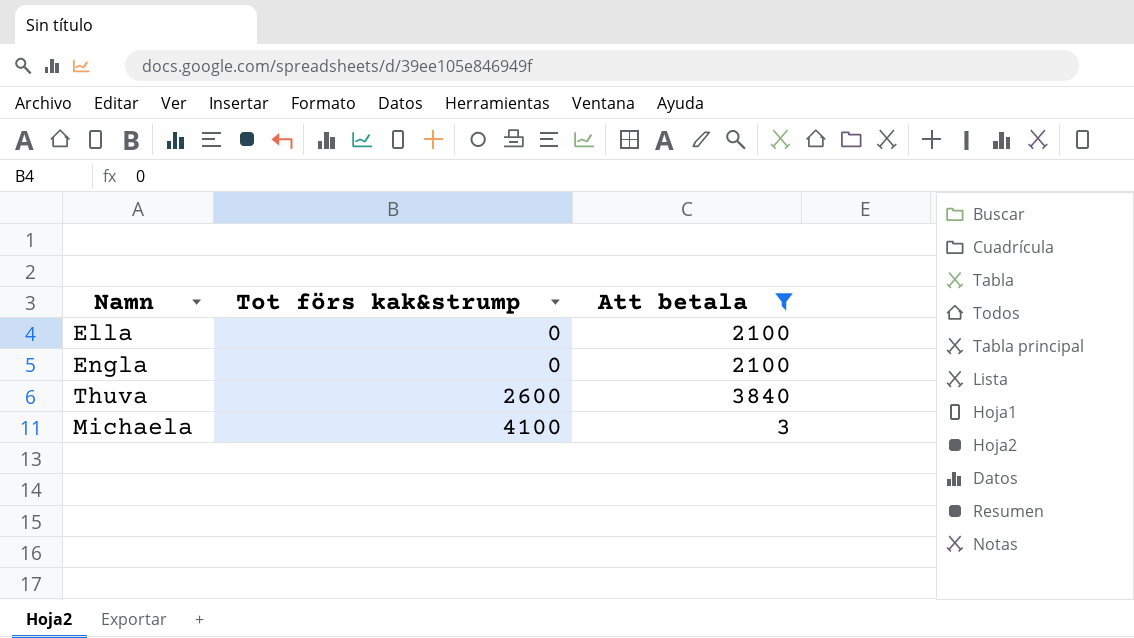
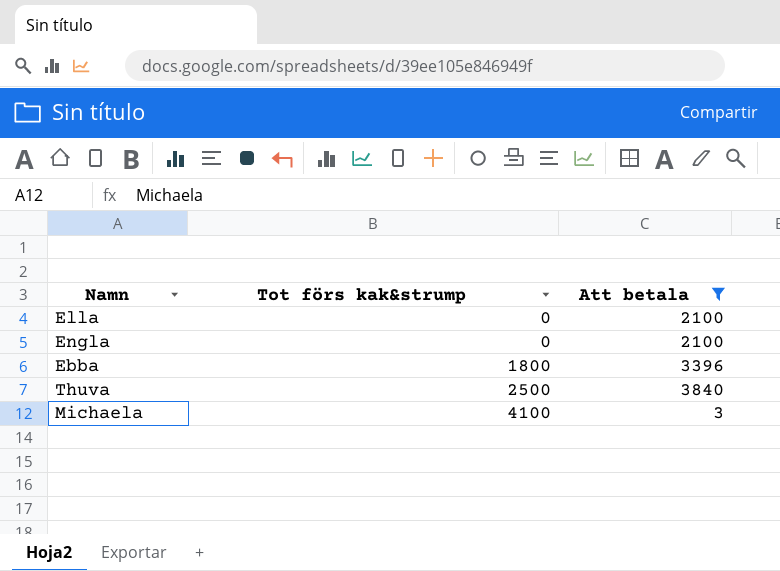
row Ebba: none -> 1800 | 3396
Thuva | Tot förs kak&strump: 2600 -> 2500

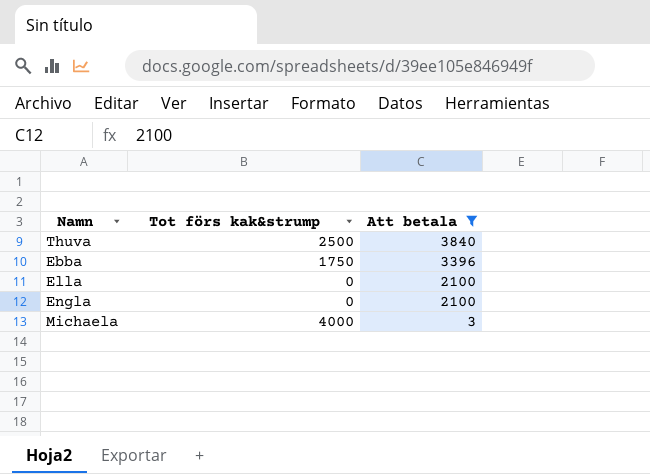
row order: Tot förs kak&strump ascending -> Att betala descending
Ebba | Tot förs kak&strump: 1800 -> 1750
Michaela | Tot förs kak&strump: 4100 -> 4000

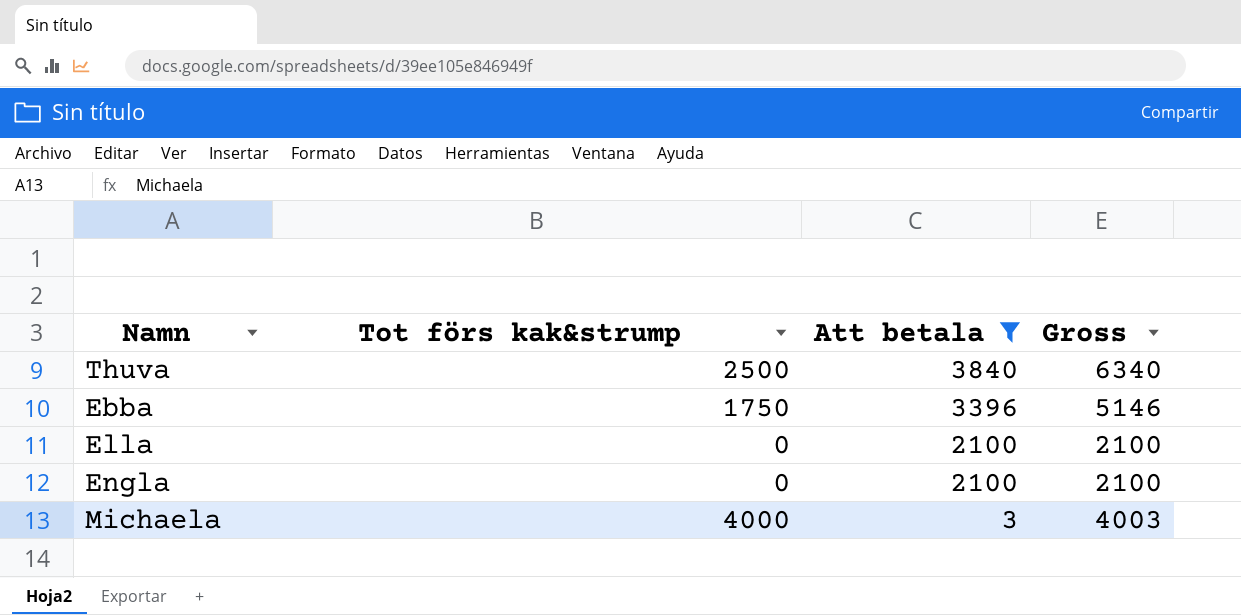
column Gross | formula: none -> [Tot förs kak&strump] + [Att betala]

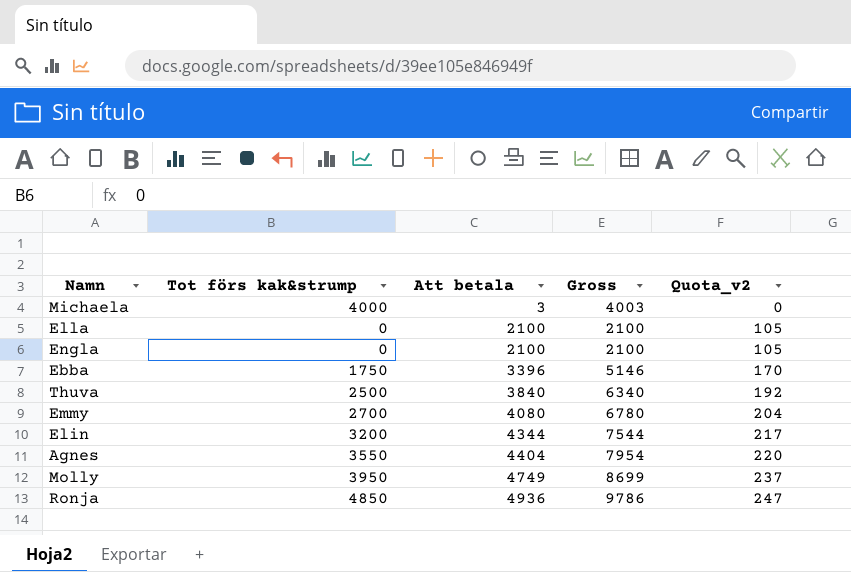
filter: Att betala <= 3840 -> none
row order: Att betala descending -> Att betala ascending
column Quota_v2 | formula: none -> [Att betala] * 0.05

